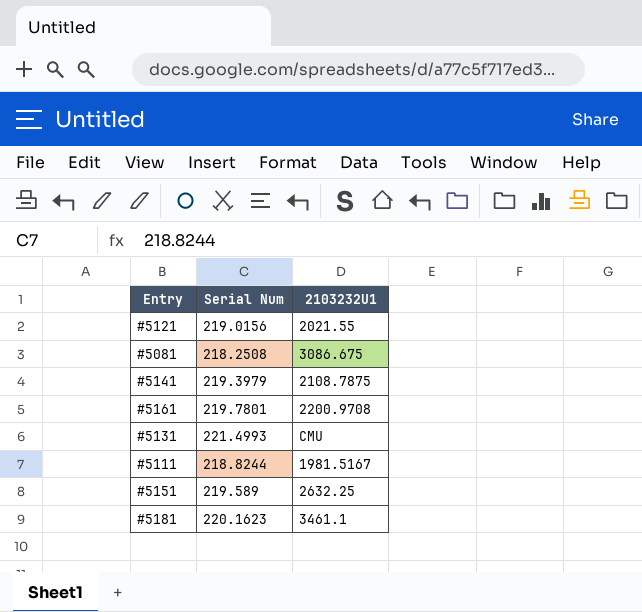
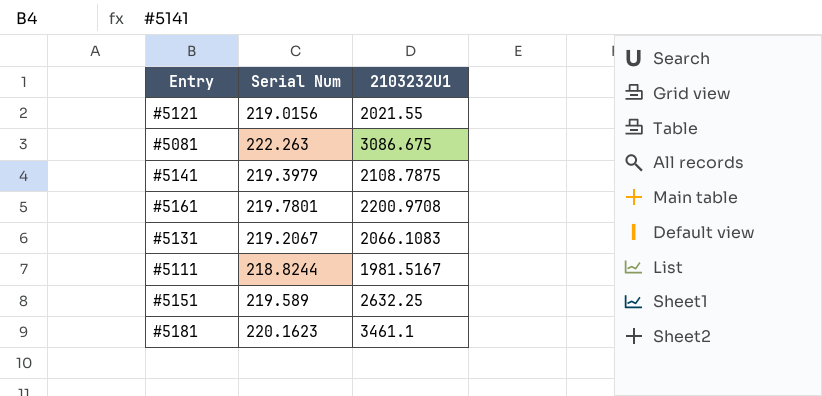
#5081 | Serial Num: 218.2508 -> 222.263
#5131 | Serial Num: 221.4993 -> 219.2067
#5131 | 2103232U1: CMU -> 2066.1083

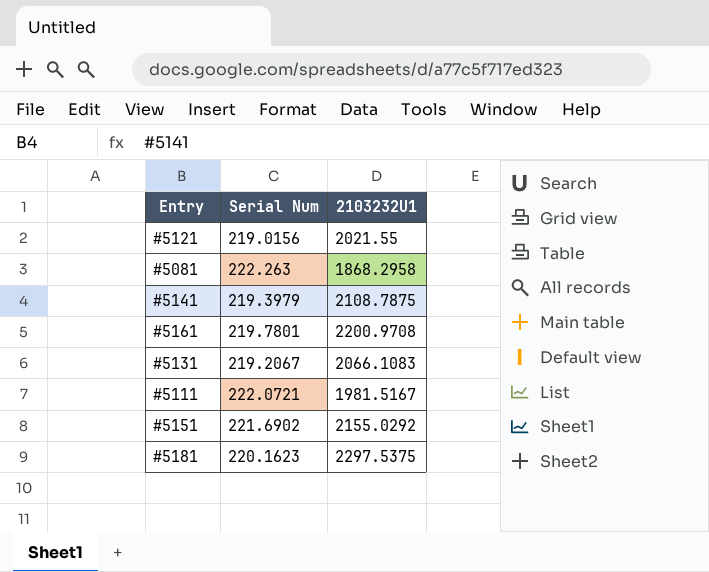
#5081 | 2103232U1: 3086.675 -> 1868.2958
#5111 | Serial Num: 218.8244 -> 222.0721
#5151 | Serial Num: 219.589 -> 221.6902
#5151 | 2103232U1: 2632.25 -> 2155.0292
#5181 | 2103232U1: 3461.1 -> 2297.5375

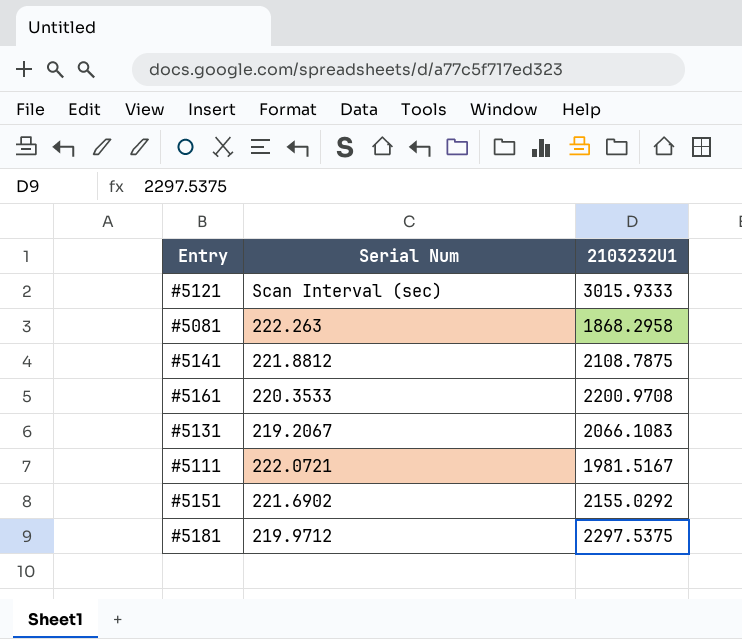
#5121 | Serial Num: 219.0156 -> Scan Interval (sec)
#5121 | 2103232U1: 2021.55 -> 3015.9333
#5141 | Serial Num: 219.3979 -> 221.8812
#5161 | Serial Num: 219.7801 -> 220.3533
#5181 | Serial Num: 220.1623 -> 219.9712

